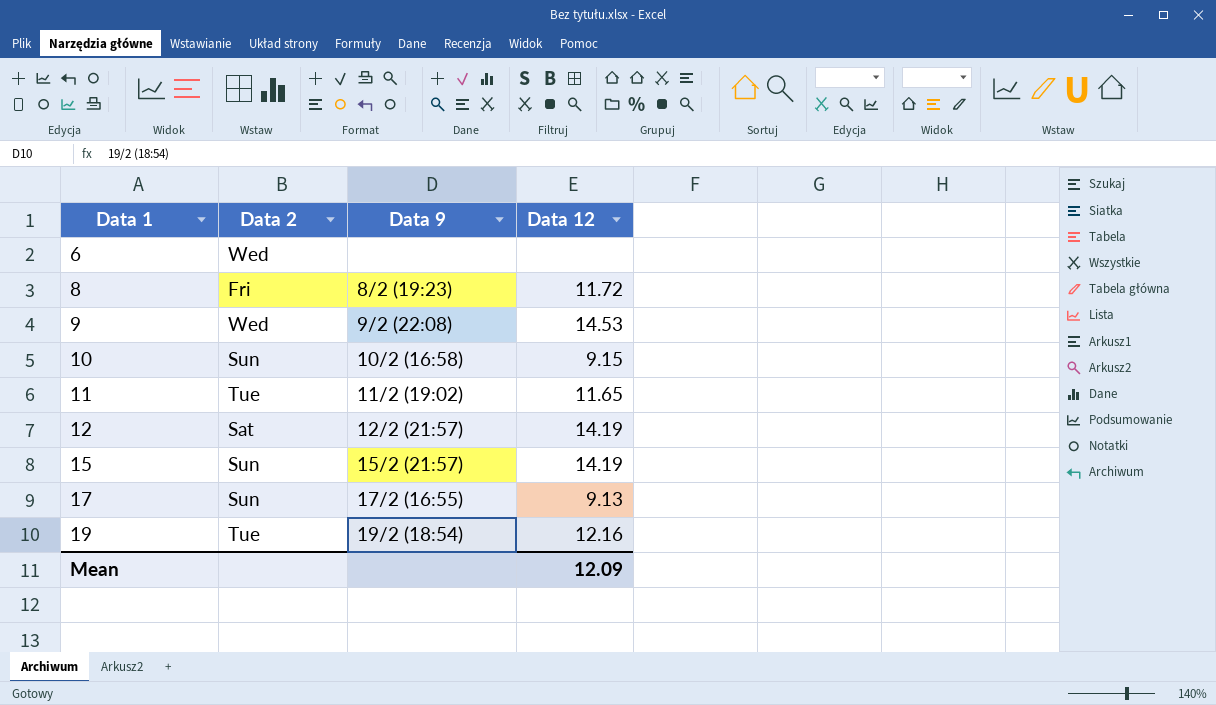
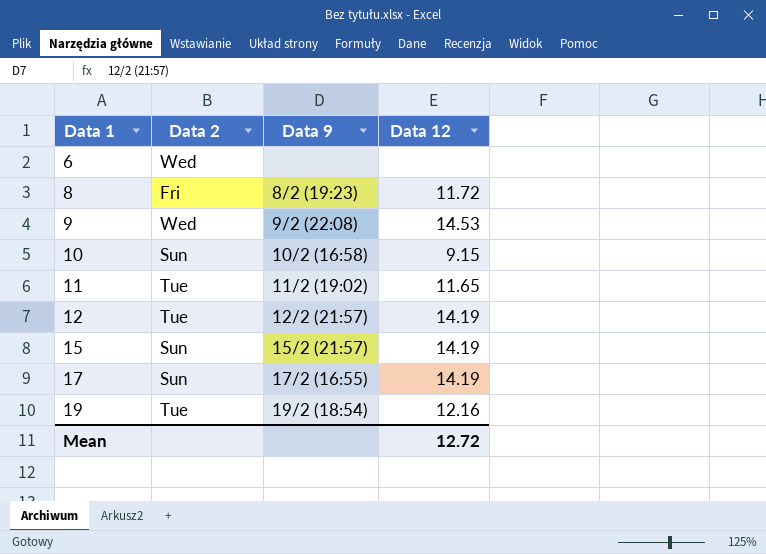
12 | Data 2: Sat -> Tue
17 | Data 12: 9.13 -> 14.19
Mean | Data 12: 12.09 -> 12.72

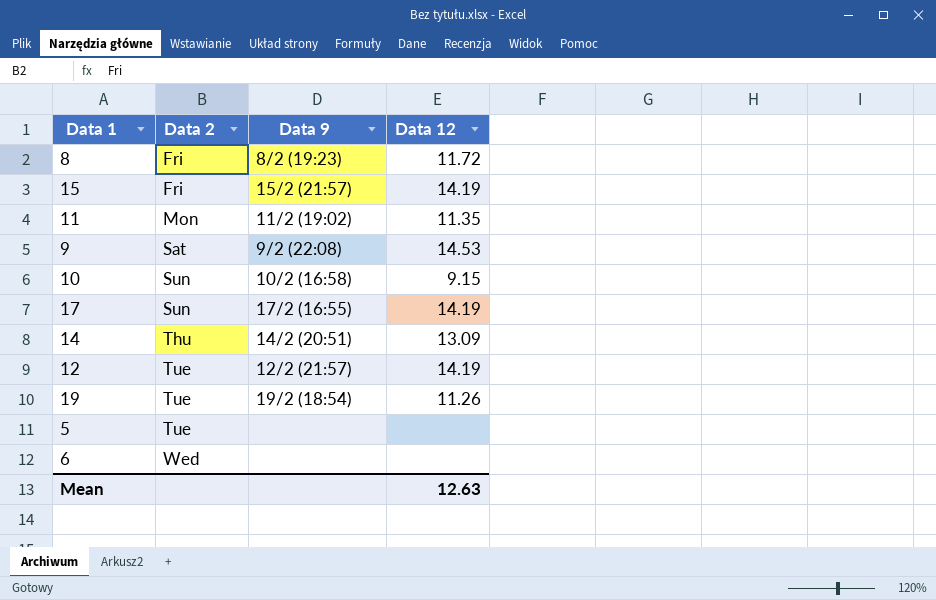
row order: Data 1 ascending -> Data 2 ascending
15 | Data 2: Sun -> Fri
11 | Data 2: Tue -> Mon
11 | Data 12: 11.65 -> 11.35
9 | Data 2: Wed -> Sat
row 14: none -> Thu | 14/2 (20:51) | 13.09
19 | Data 12: 12.16 -> 11.26
row 5: none -> Tue | none | none
Mean | Data 12: 12.72 -> 12.63

